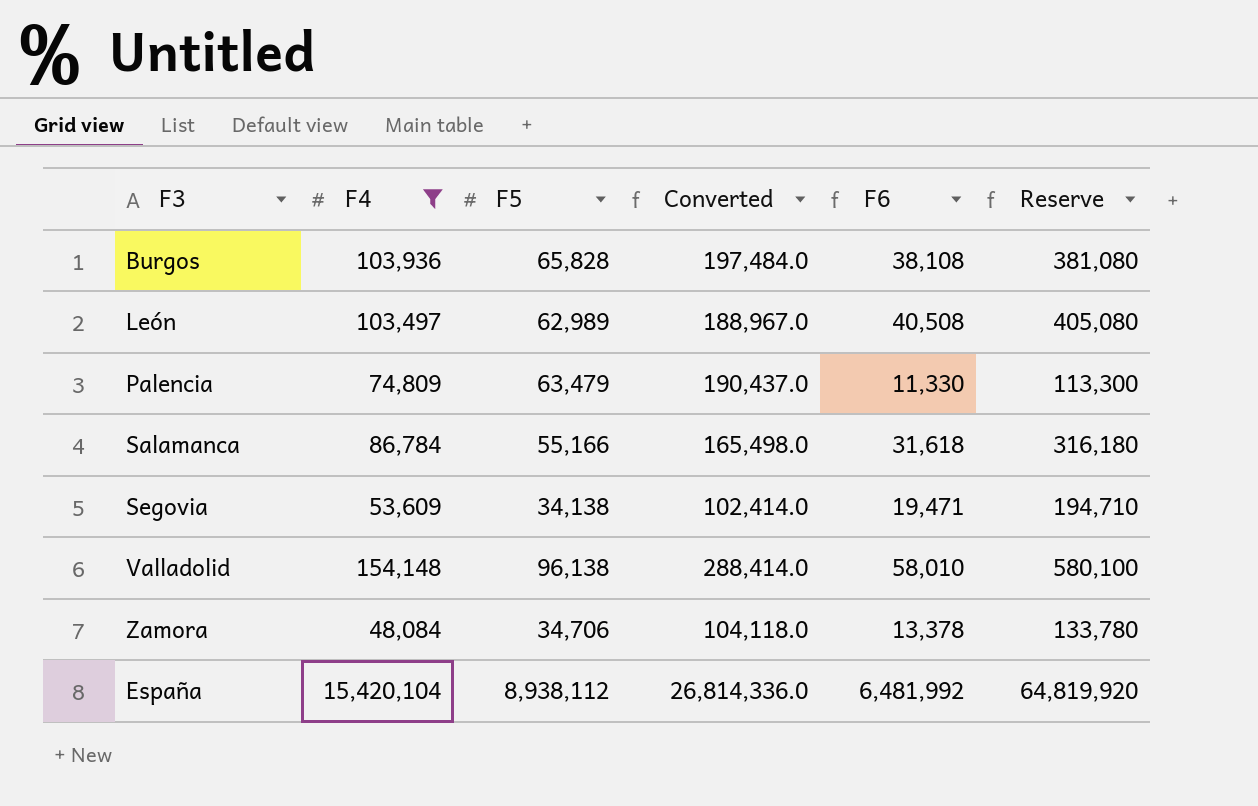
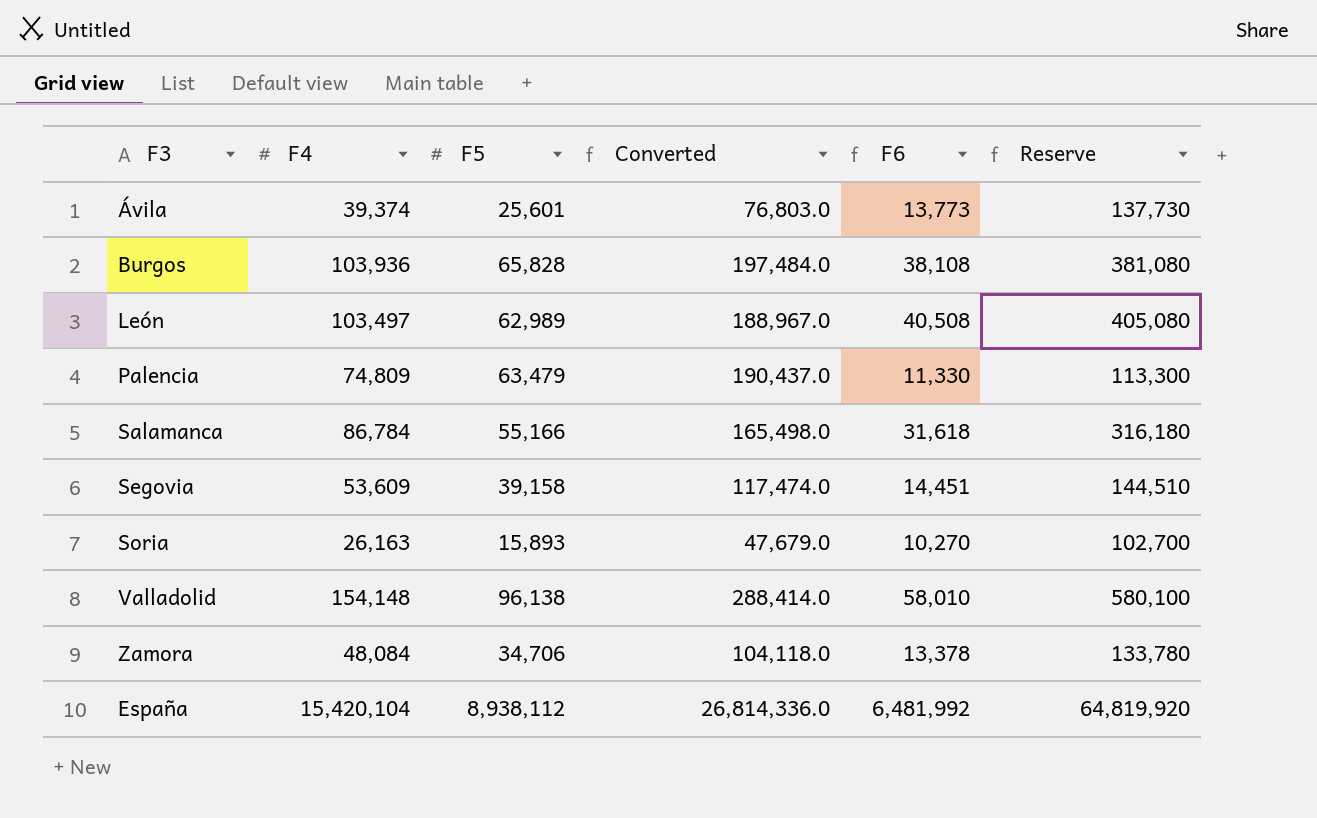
filter: F4 >= 48,084 -> none
Segovia | F5: 34,138 -> 39,158
Segovia | Converted: 102,414.0 -> 117,474.0
Segovia | F6: 19,471 -> 14,451
Segovia | Reserve: 194,710 -> 144,510

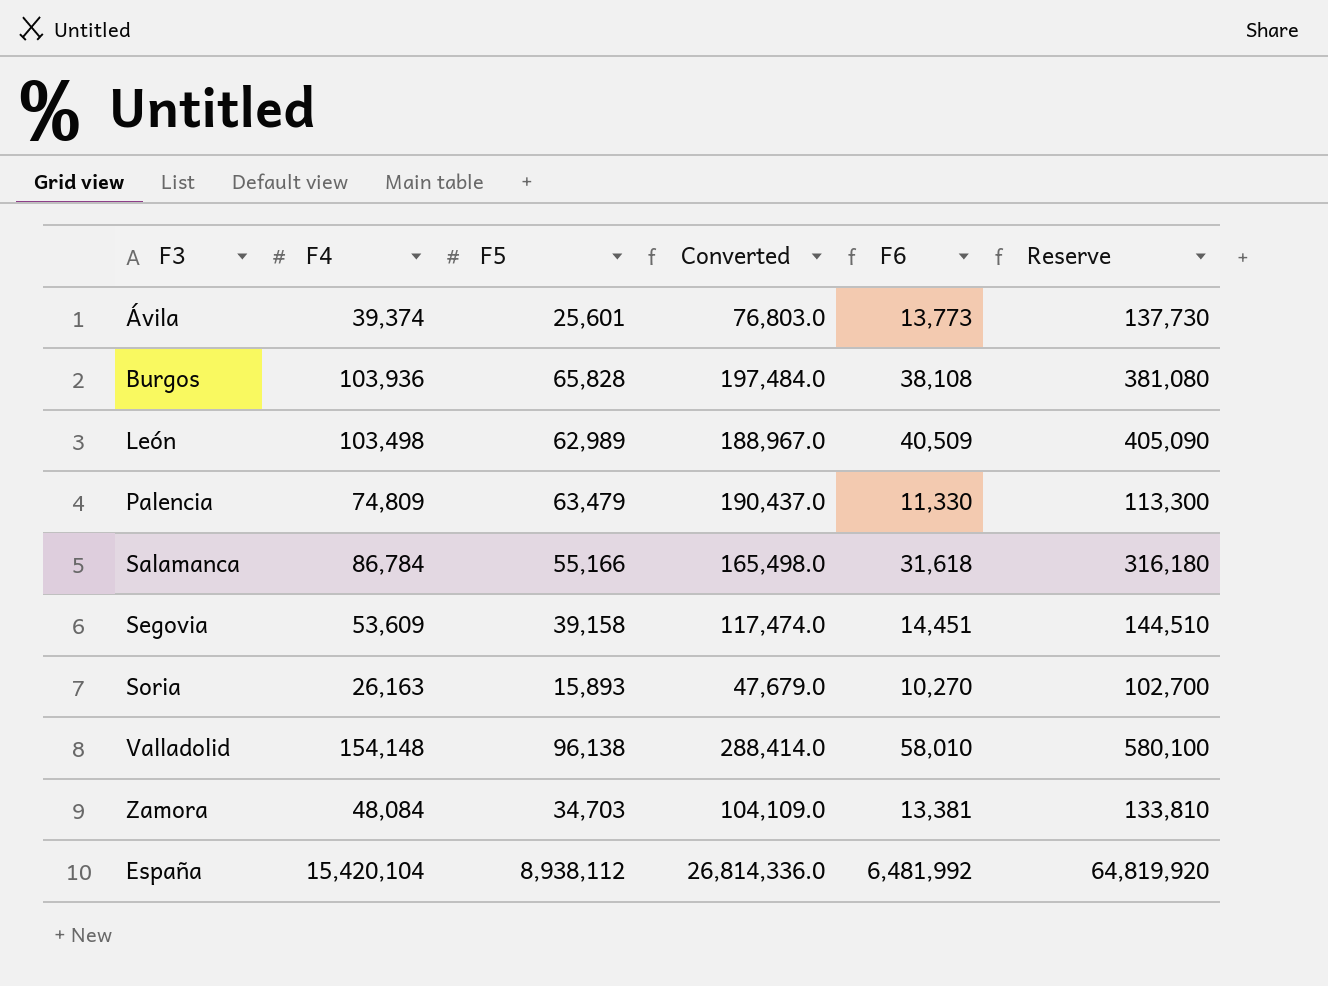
León | F4: 103,497 -> 103,498
León | F6: 40,508 -> 40,509
León | Reserve: 405,080 -> 405,090
Zamora | F5: 34,706 -> 34,703
Zamora | Converted: 104,118.0 -> 104,109.0
Zamora | F6: 13,378 -> 13,381
Zamora | Reserve: 133,780 -> 133,810

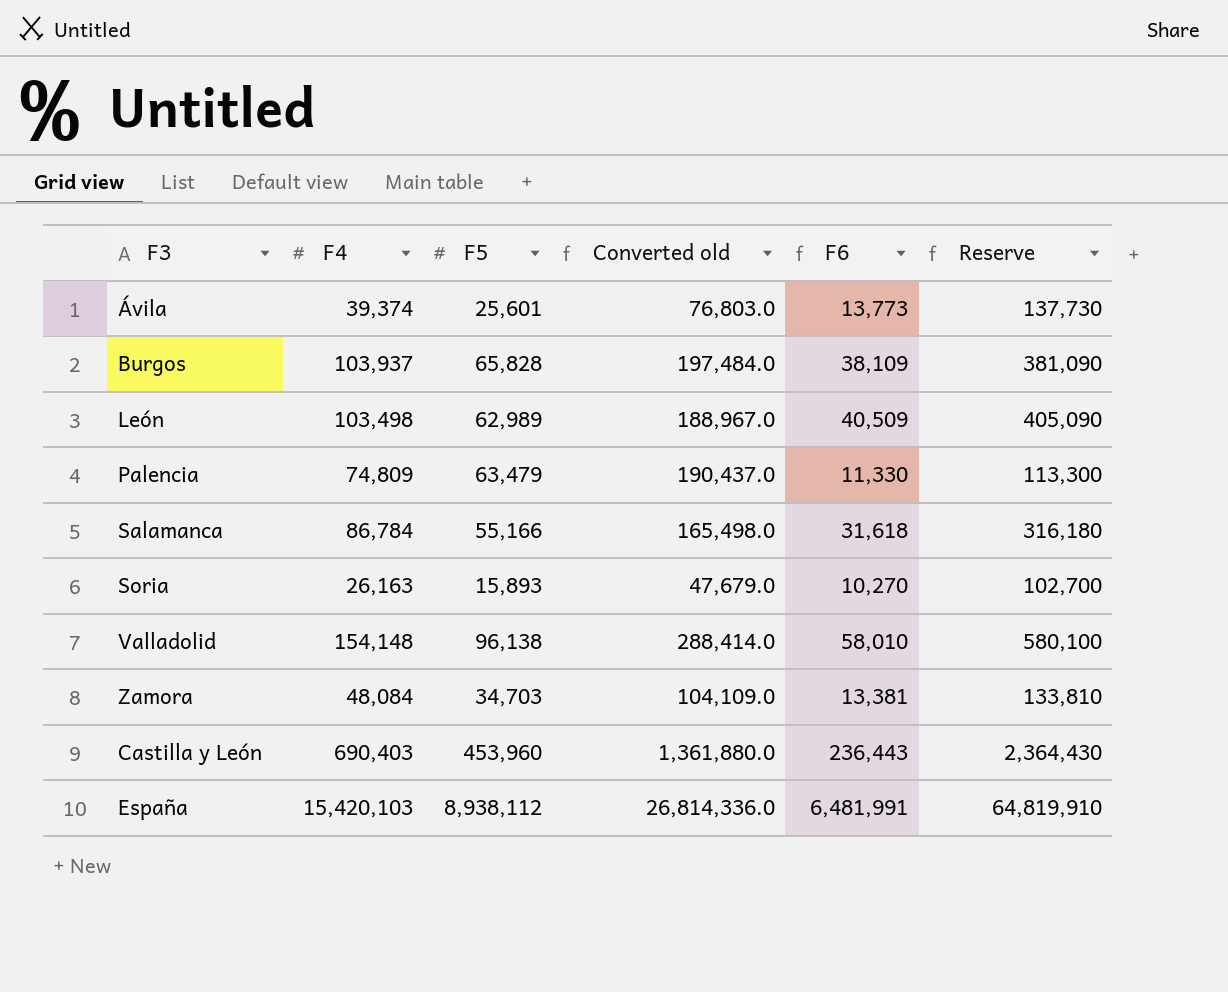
column name: Converted -> Converted old
row Segovia: 53,609 | 39,158 | 117,474.0 | 14,451 | 144,510 -> none
Burgos | F4: 103,936 -> 103,937
Burgos | F6: 38,108 -> 38,109
Burgos | Reserve: 381,080 -> 381,090
row Castilla y León: none -> 690,403 | 453,960 | 1,361,880.0 | 236,443 | 2,364,430
España | F4: 15,420,104 -> 15,420,103
España | F6: 6,481,992 -> 6,481,991
España | Reserve: 64,819,920 -> 64,819,910

